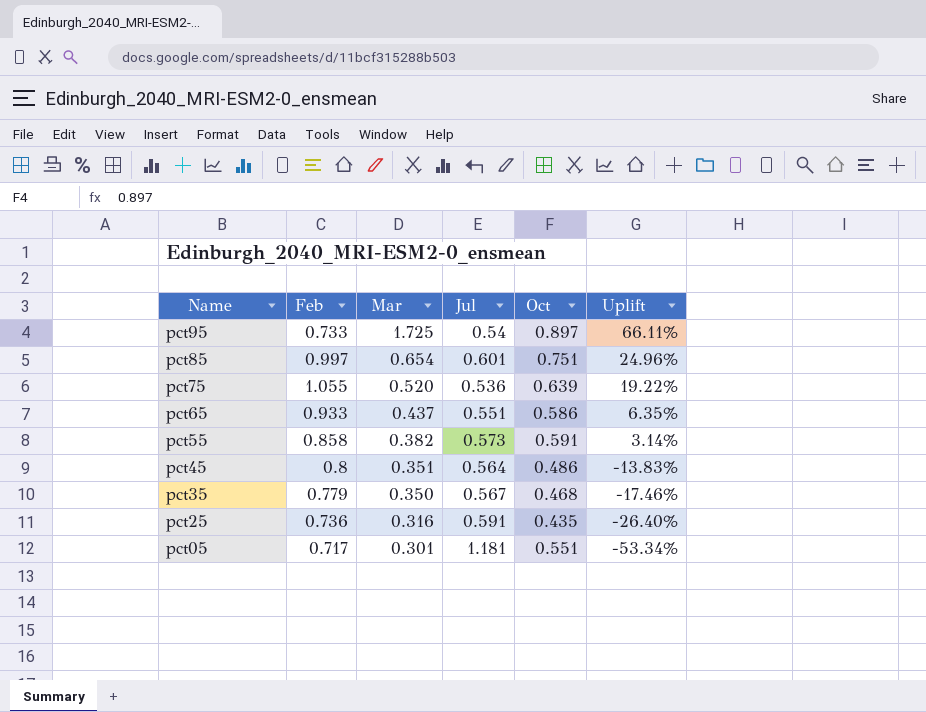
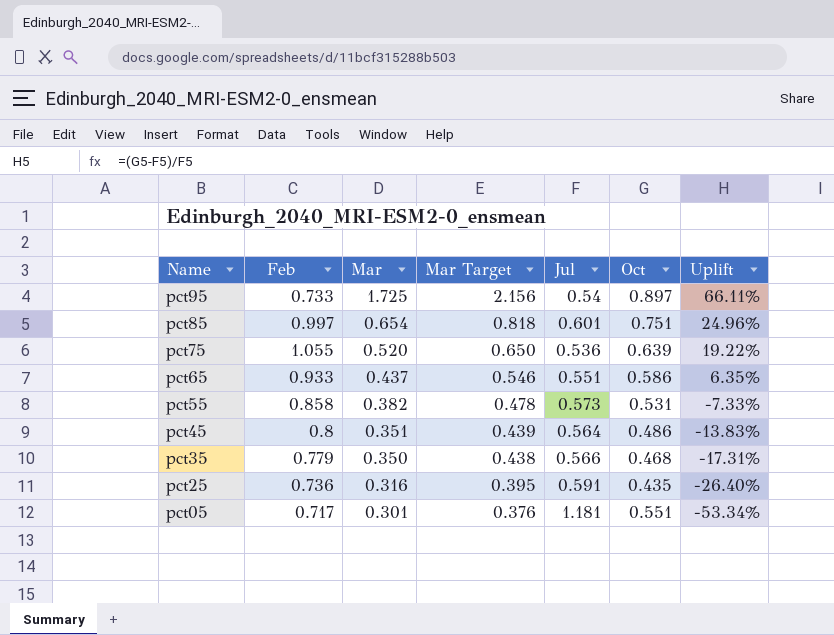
column Mar Target | formula: none -> [Mar] * 1.25
pct55 | Oct: 0.591 -> 0.531
pct55 | Uplift: 3.14% -> -7.33%
pct35 | Jul: 0.567 -> 0.566
pct35 | Uplift: -17.46% -> -17.31%

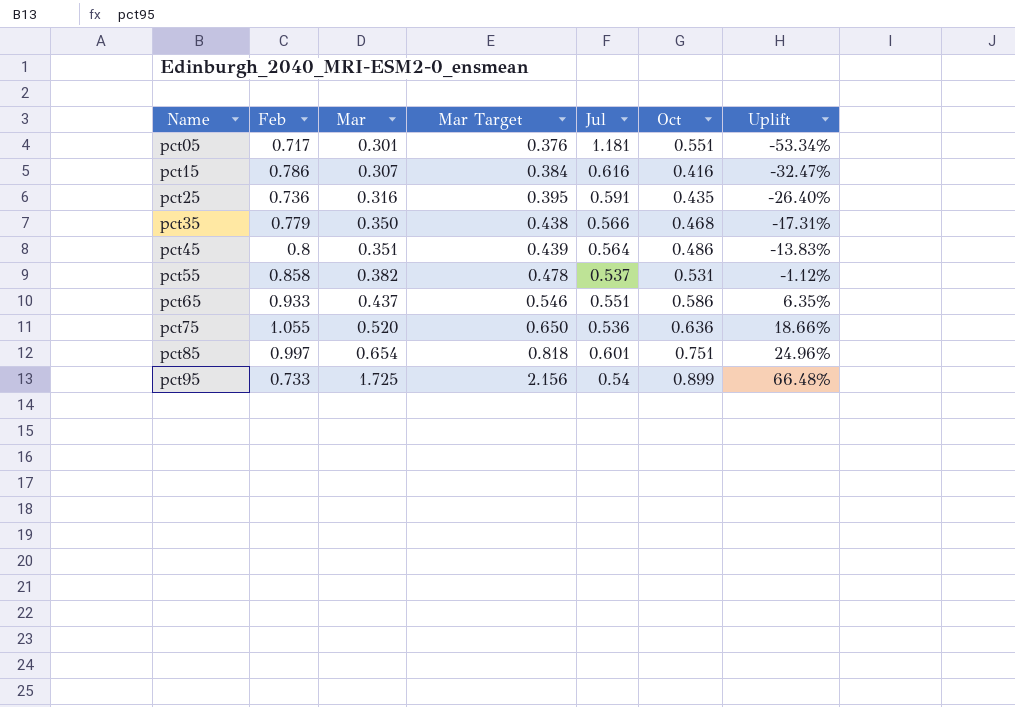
row order: Name descending -> Name ascending
row pct15: none -> 0.786 | 0.307 | 0.384 | 0.616 | 0.416 | -32.47%
pct55 | Jul: 0.573 -> 0.537
pct55 | Uplift: -7.33% -> -1.12%
pct75 | Oct: 0.639 -> 0.636
pct75 | Uplift: 19.22% -> 18.66%
pct95 | Oct: 0.897 -> 0.899
pct95 | Uplift: 66.11% -> 66.48%

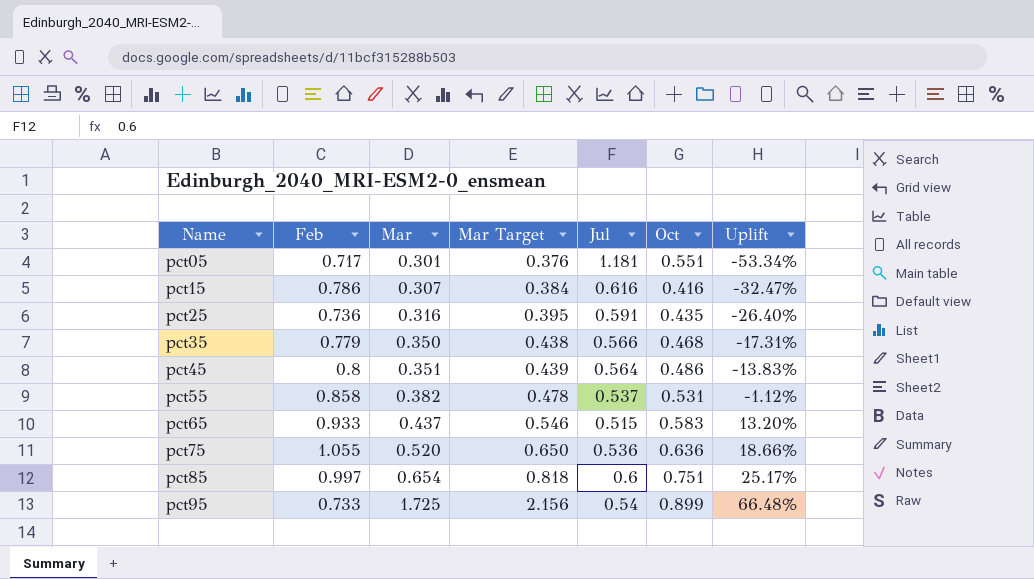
pct65 | Jul: 0.551 -> 0.515
pct65 | Oct: 0.586 -> 0.583
pct65 | Uplift: 6.35% -> 13.20%
pct85 | Jul: 0.601 -> 0.6
pct85 | Uplift: 24.96% -> 25.17%

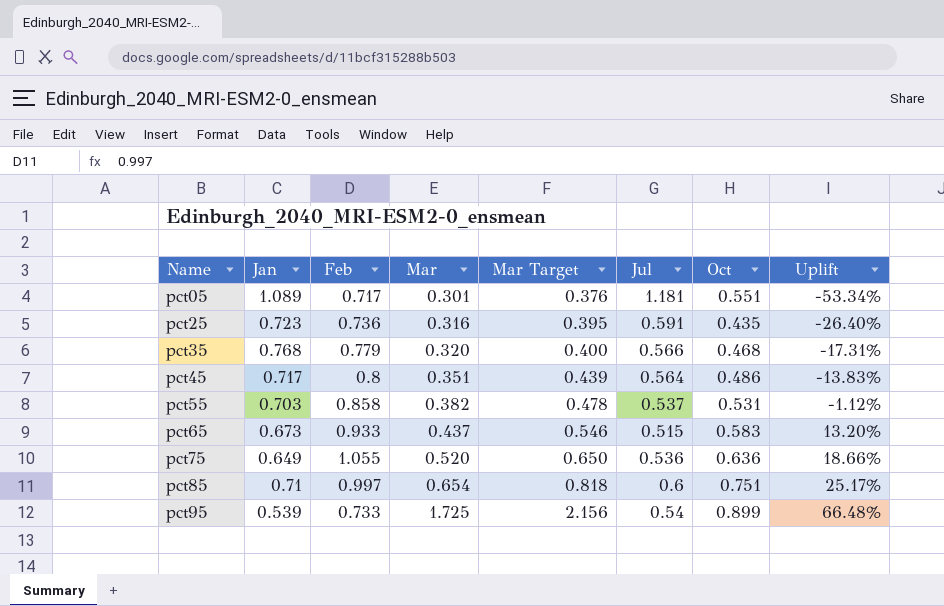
column Jan | position: none -> 2
row pct15: 0.786 | 0.307 | 0.384 | 0.616 | 0.416 | -32.47% -> none
pct35 | Mar: 0.350 -> 0.320
pct35 | Mar Target: 0.438 -> 0.400

